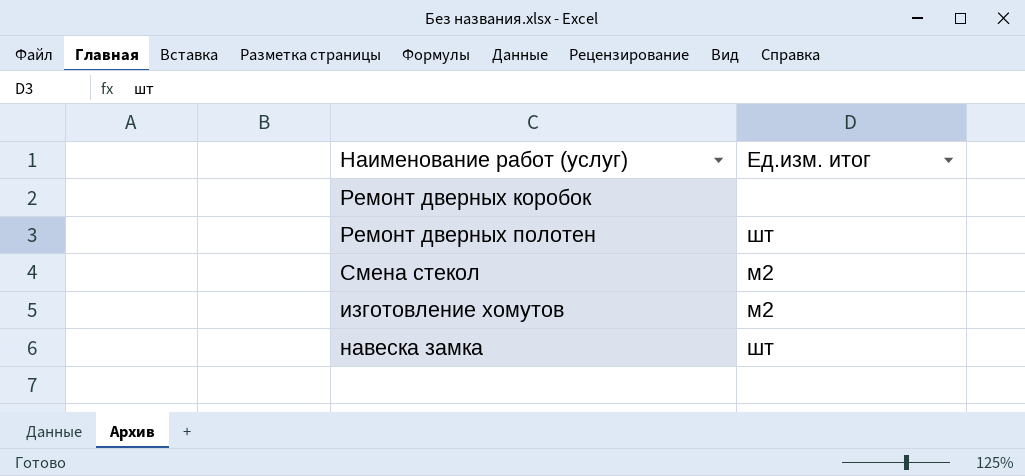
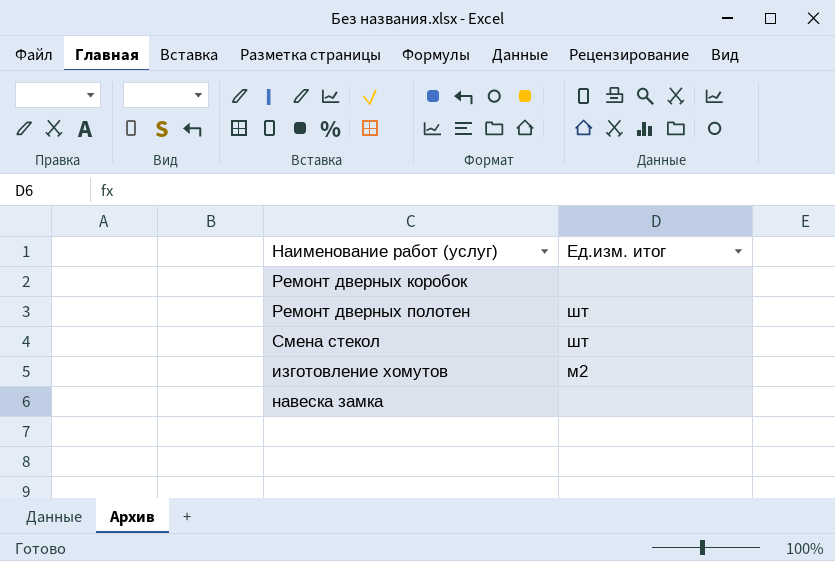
Смена стекол | Ед.изм. итог: м2 -> шт
навеска замка | Ед.изм. итог: шт -> none

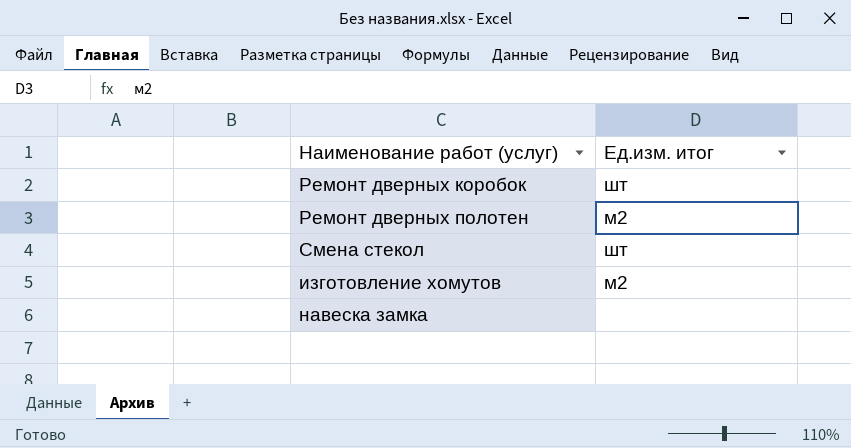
Ремонт дверных коробок | Ед.изм. итог: none -> шт
Ремонт дверных полотен | Ед.изм. итог: шт -> м2

